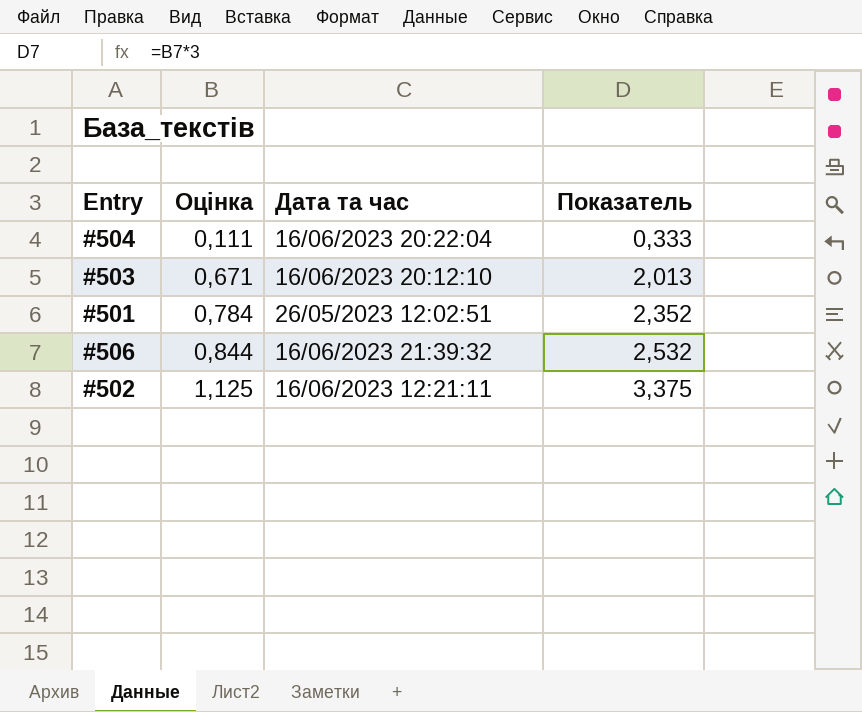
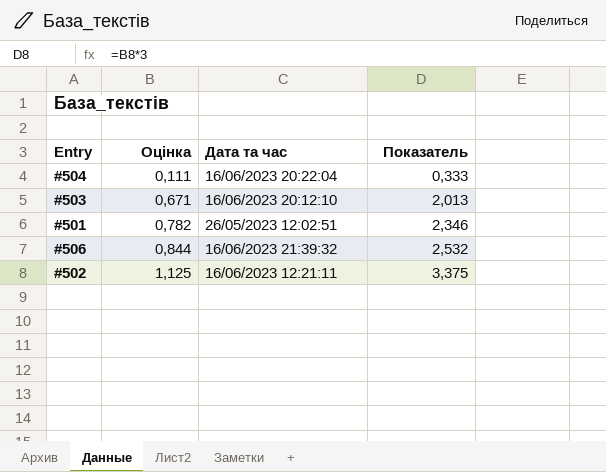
#501 | Оцінка: 0,784 -> 0,782
#501 | Показатель: 2,352 -> 2,346

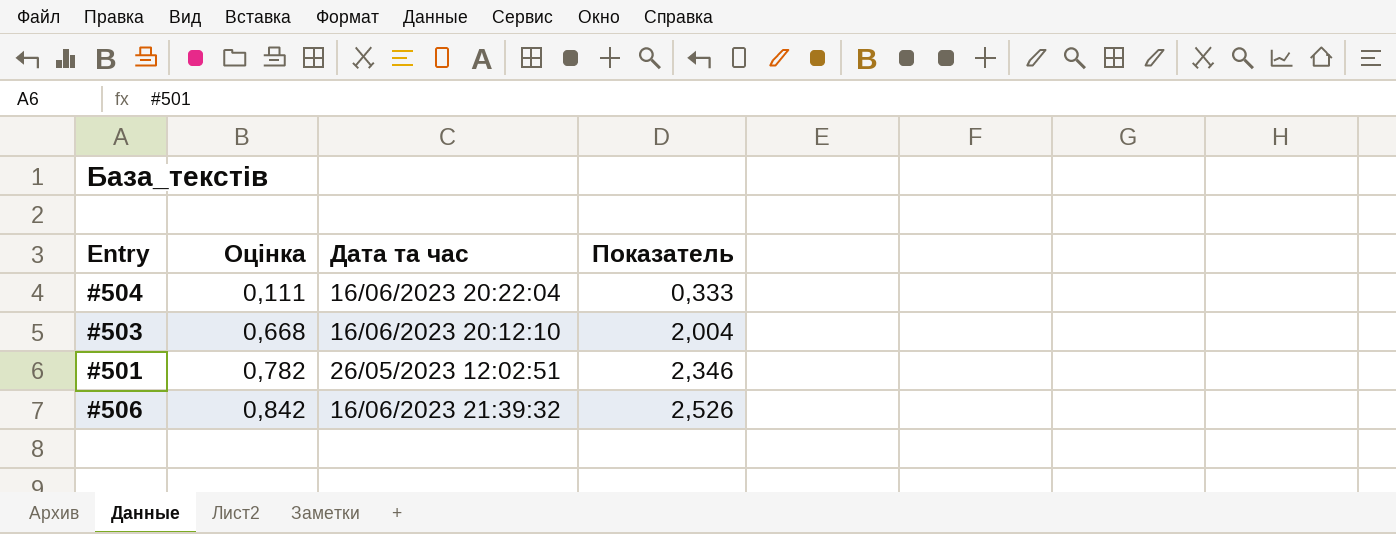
row #502: 1,125 | 16/06/2023 12:21:11 | 3,375 -> none
#503 | Оцінка: 0,671 -> 0,668
#503 | Показатель: 2,013 -> 2,004
#506 | Оцінка: 0,844 -> 0,842
#506 | Показатель: 2,532 -> 2,526

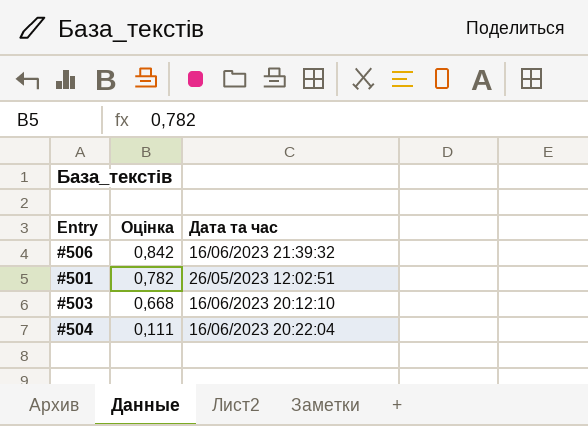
row order: Оцінка ascending -> Оцінка descending
column Показатель | formula: [Оцінка] * 3 -> none

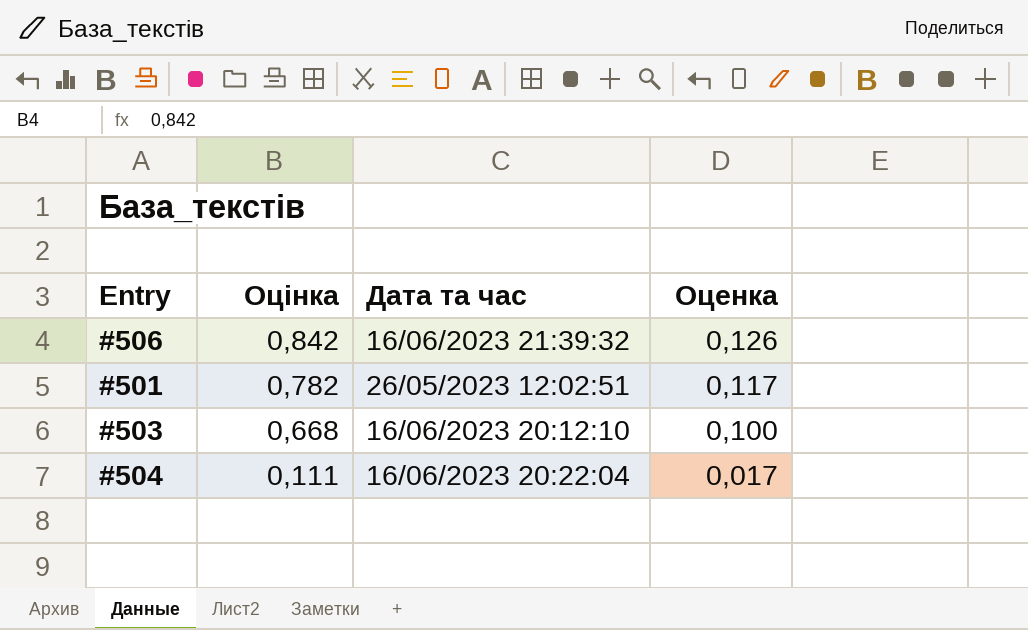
column Оценка | formula: none -> [Оцінка] * 0,15

